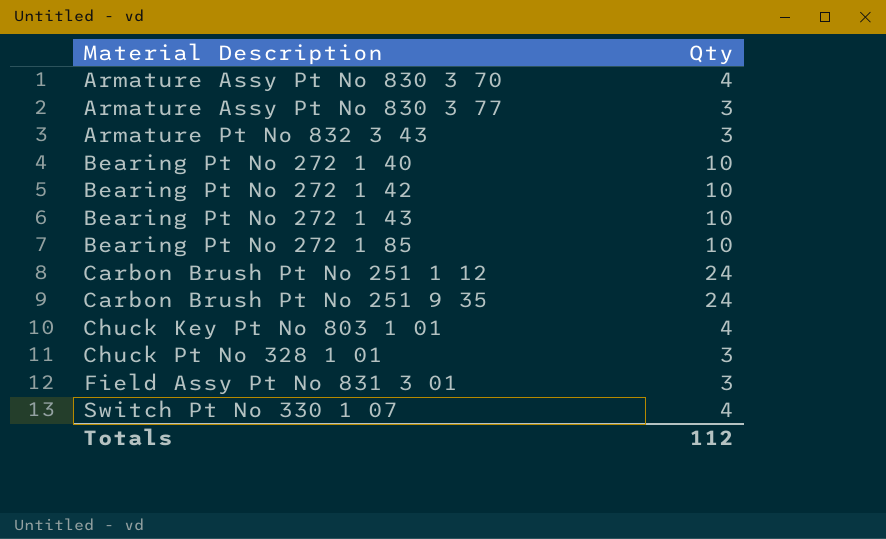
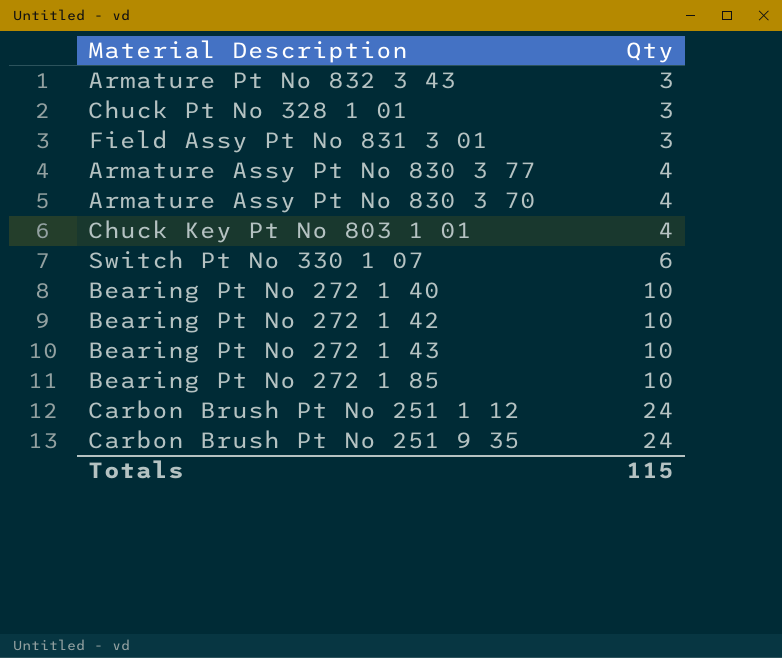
row order: Material Description ascending -> Qty ascending
Armature Assy Pt No 830 3 77 | Qty: 3 -> 4
Switch Pt No 330 1 07 | Qty: 4 -> 6
Totals | Qty: 112 -> 115

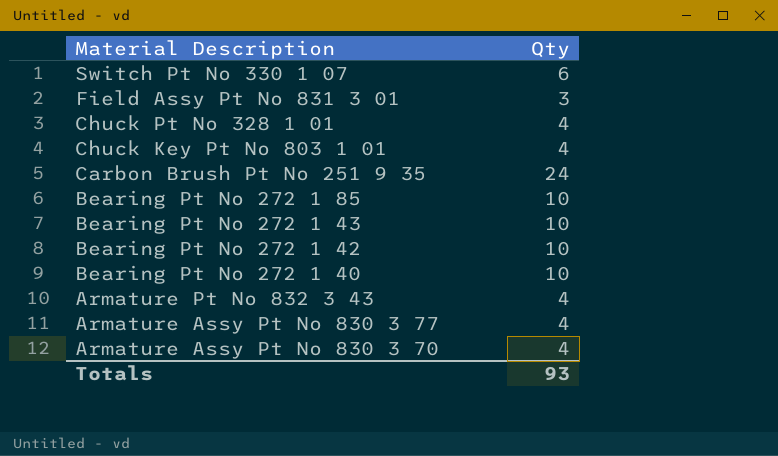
row order: Qty ascending -> Material Description descending
row Carbon Brush Pt No 251 1 12: 24 -> none
Chuck Pt No 328 1 01 | Qty: 3 -> 4
Armature Pt No 832 3 43 | Qty: 3 -> 4
Totals | Qty: 115 -> 93

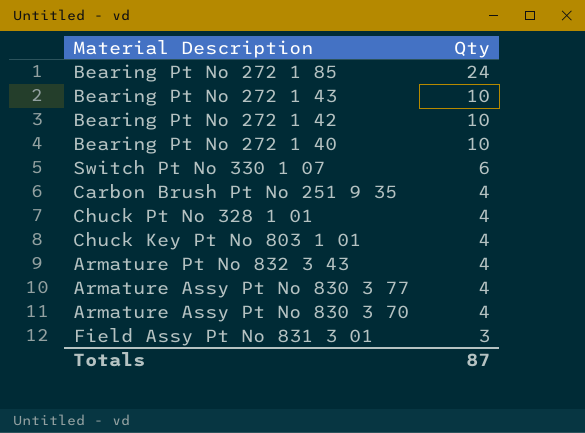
row order: Material Description descending -> Qty descending
Bearing Pt No 272 1 85 | Qty: 10 -> 24
Carbon Brush Pt No 251 9 35 | Qty: 24 -> 4
Totals | Qty: 93 -> 87

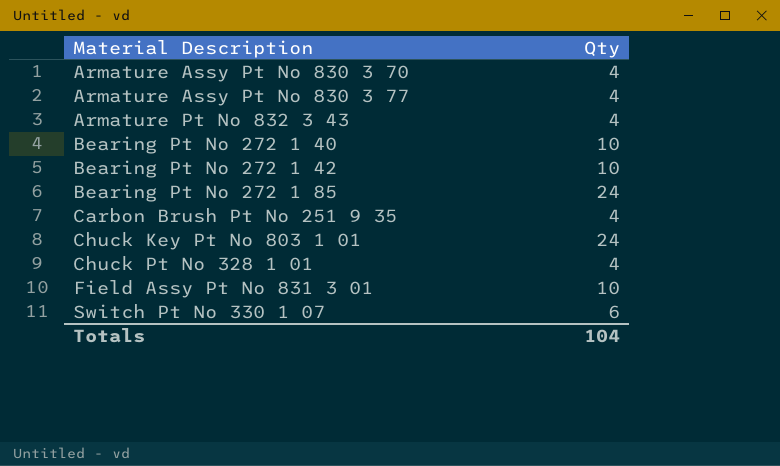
row order: Qty descending -> Material Description ascending
row Bearing Pt No 272 1 43: 10 -> none
Chuck Key Pt No 803 1 01 | Qty: 4 -> 24
Field Assy Pt No 831 3 01 | Qty: 3 -> 10
Totals | Qty: 87 -> 104

